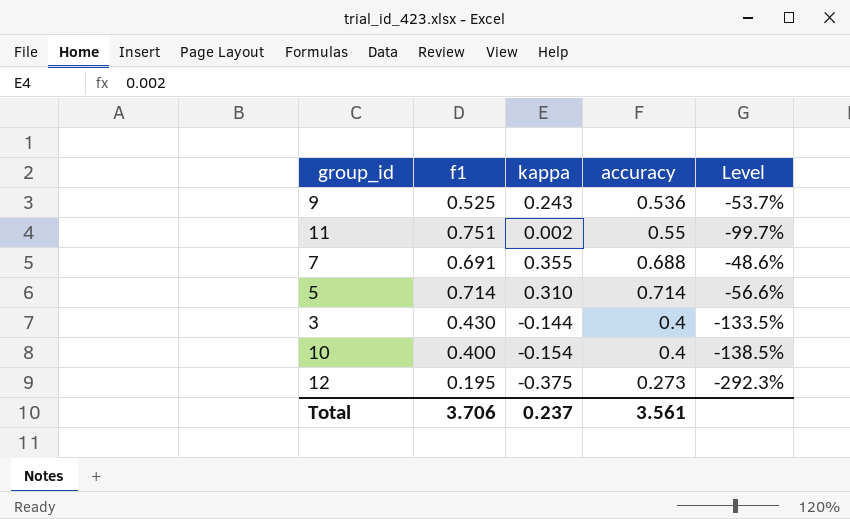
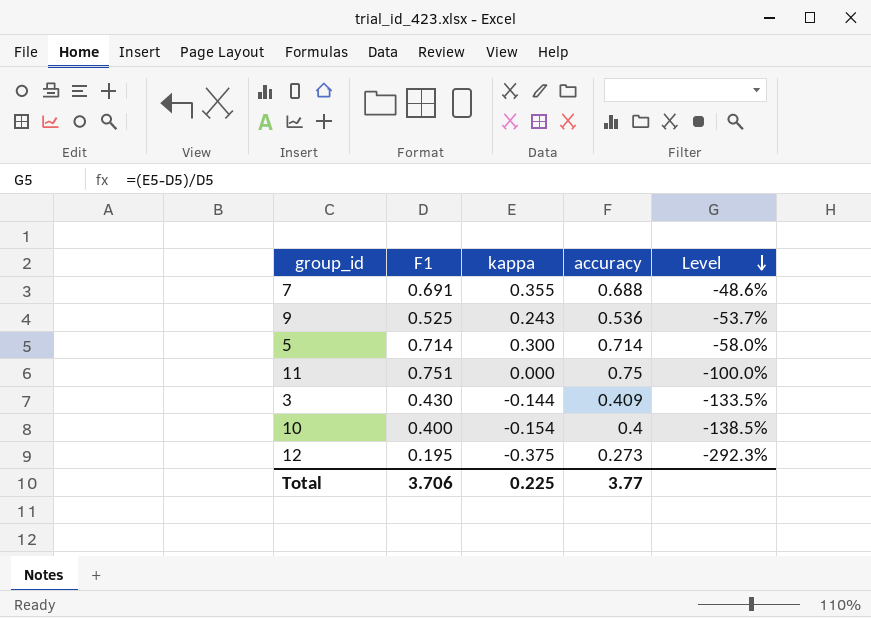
row order: none -> Level descending
column name: f1 -> F1
5 | kappa: 0.310 -> 0.300
5 | Level: -56.6% -> -58.0%
11 | kappa: 0.002 -> 0.000
11 | accuracy: 0.55 -> 0.75
11 | Level: -99.7% -> -100.0%
3 | accuracy: 0.4 -> 0.409
Total | kappa: 0.237 -> 0.225
Total | accuracy: 3.561 -> 3.77

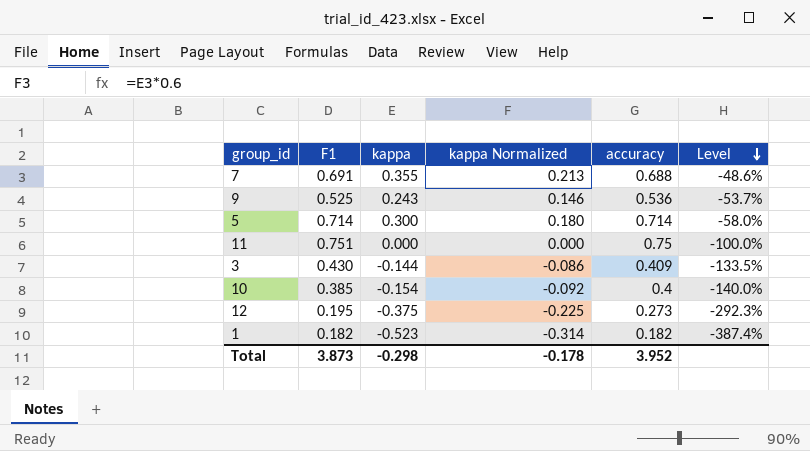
column kappa Normalized | formula: none -> [kappa] * 0.6
10 | F1: 0.400 -> 0.385
10 | Level: -138.5% -> -140.0%
row 1: none -> 0.182 | -0.523 | -0.314 | 0.182 | -387.4%
Total | F1: 3.706 -> 3.873
Total | kappa: 0.225 -> -0.298
Total | accuracy: 3.77 -> 3.952

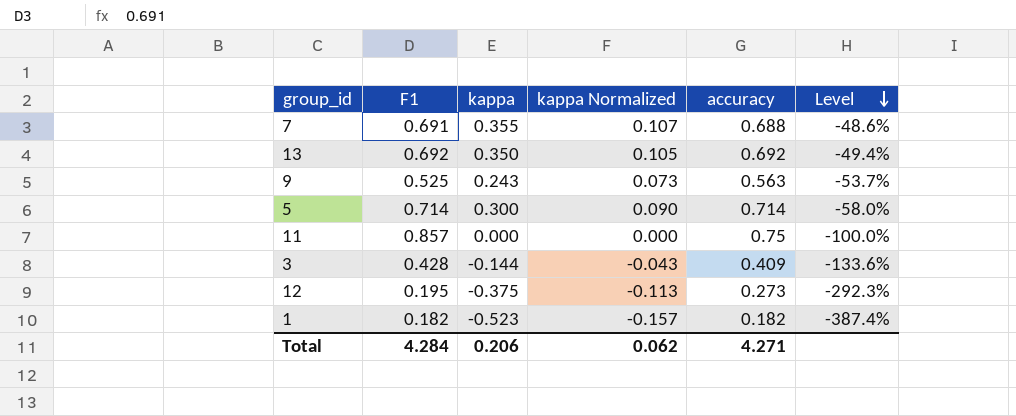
column kappa Normalized | formula: [kappa] * 0.6 -> [kappa] * 0.3
row 10: 0.385 | -0.154 | -0.092 | 0.4 | -140.0% -> none
row 13: none -> 0.692 | 0.350 | 0.105 | 0.692 | -49.4%
9 | accuracy: 0.536 -> 0.563
11 | F1: 0.751 -> 0.857
3 | F1: 0.430 -> 0.428
3 | Level: -133.5% -> -133.6%
Total | F1: 3.873 -> 4.284
Total | kappa: -0.298 -> 0.206
Total | kappa Normalized: -0.178 -> 0.062
Total | accuracy: 3.952 -> 4.271

